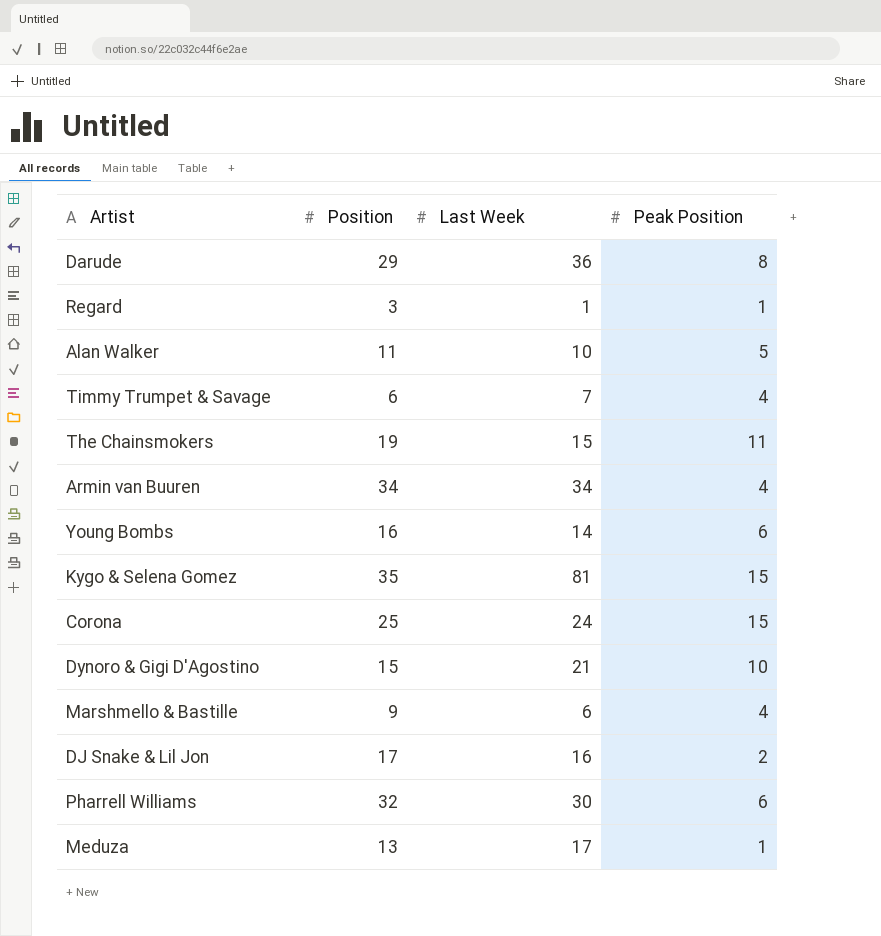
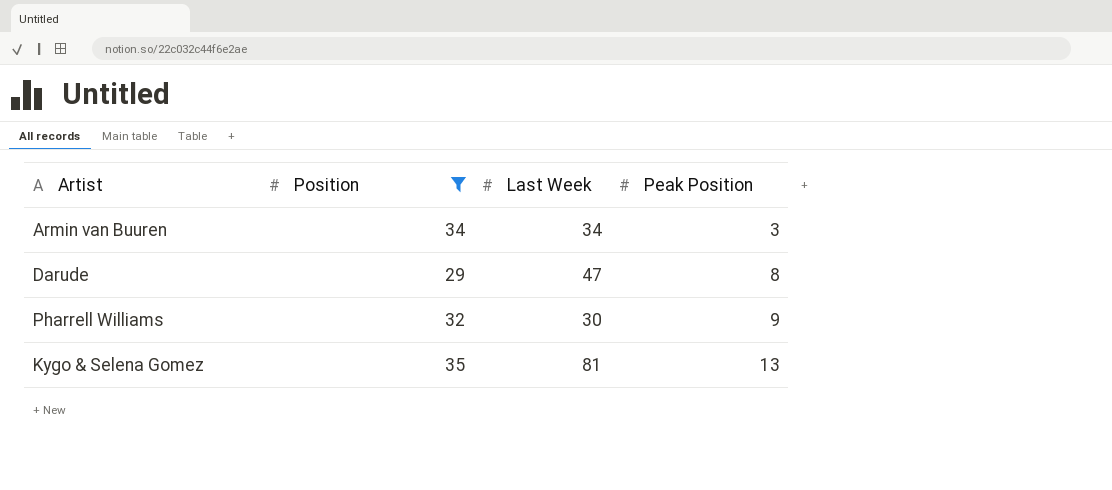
filter: none -> Position >= 29
row order: none -> Peak Position ascending
Armin van Buuren | Peak Position: 4 -> 3
Darude | Last Week: 36 -> 47
Pharrell Williams | Peak Position: 6 -> 9
Kygo & Selena Gomez | Peak Position: 15 -> 13

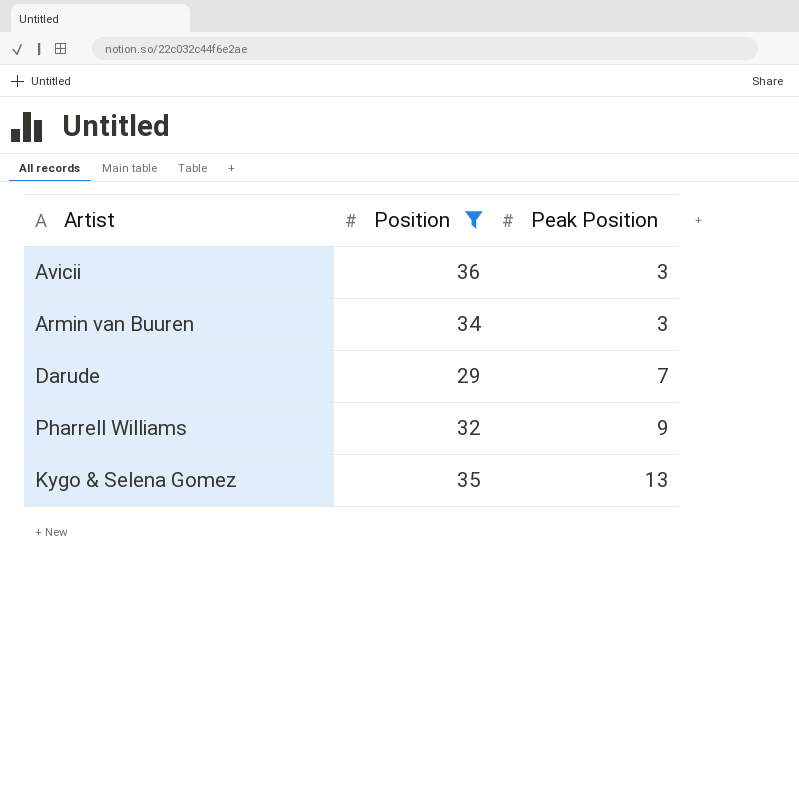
column Last Week | position: 3 -> none
row Avicii: none -> 36 | 3
Darude | Peak Position: 8 -> 7

